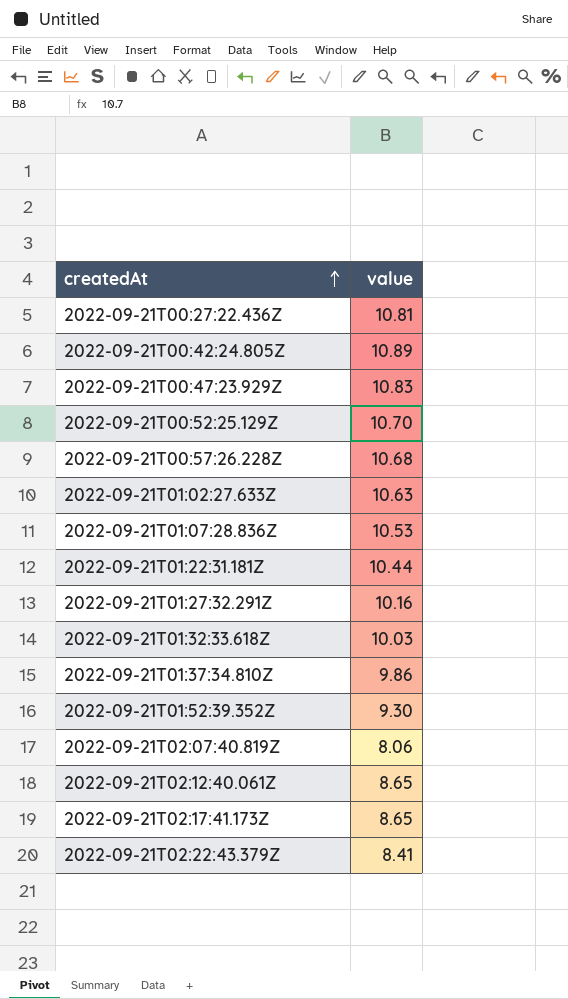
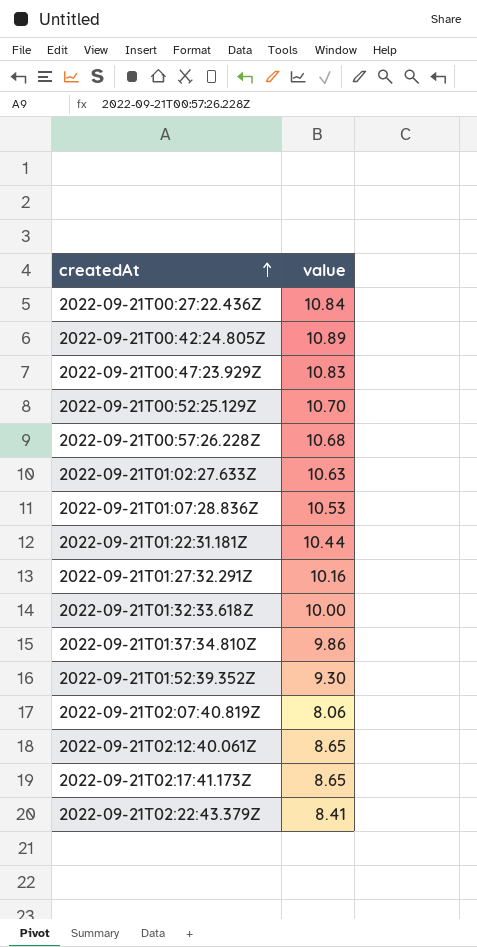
2022-09-21T00:27:22.436Z | value: 10.81 -> 10.84
2022-09-21T01:32:33.618Z | value: 10.03 -> 10.00

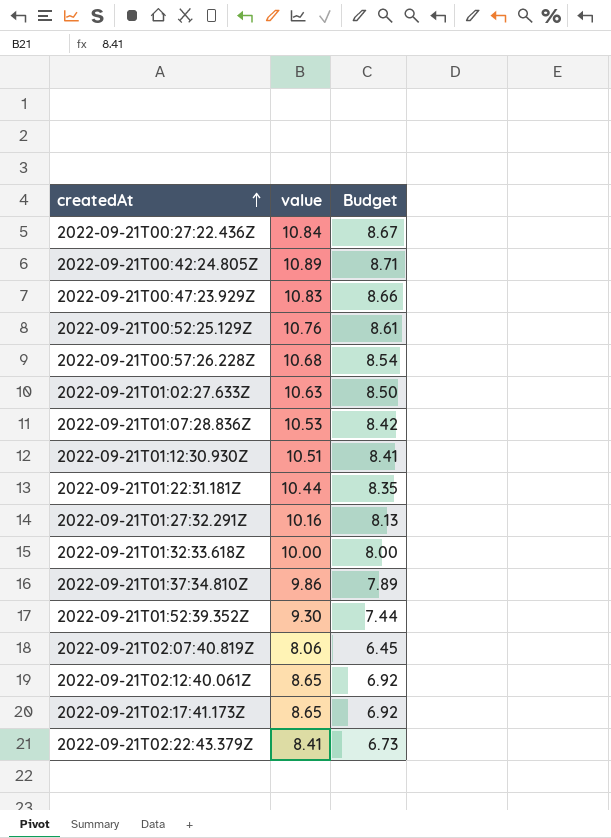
column Budget | formula: none -> [value] * 0.8
2022-09-21T00:52:25.129Z | value: 10.70 -> 10.76
row 2022-09-21T01:12:30.930Z: none -> 10.51 | 8.41

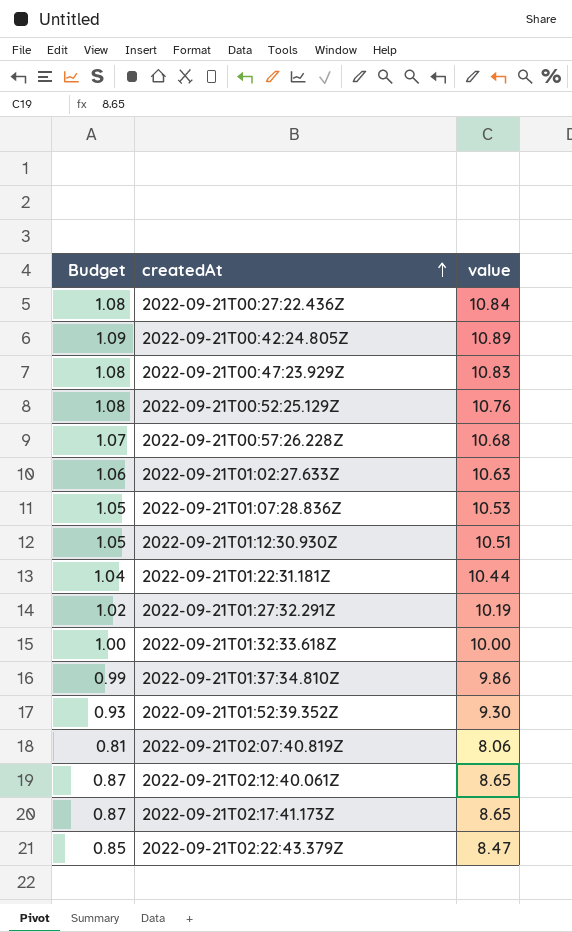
column Budget | formula: [value] * 0.8 -> [value] * 0.1
column Budget | position: 3 -> 1
2022-09-21T01:27:32.291Z | value: 10.16 -> 10.19
2022-09-21T02:22:43.379Z | value: 8.41 -> 8.47

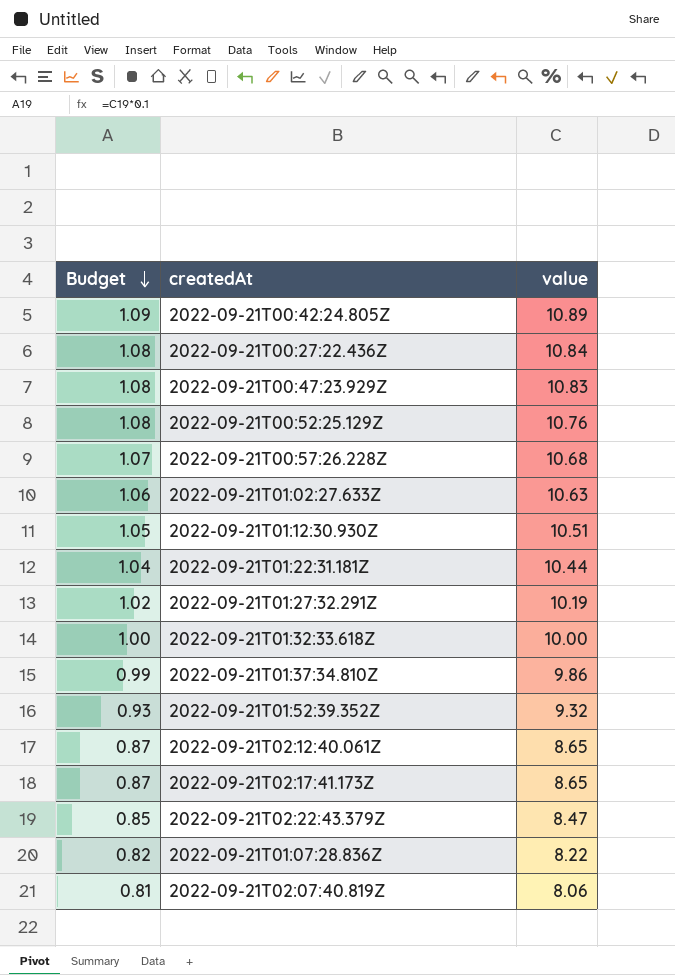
row order: createdAt ascending -> Budget descending
2022-09-21T01:52:39.352Z | value: 9.30 -> 9.32
2022-09-21T01:07:28.836Z | Budget: 1.05 -> 0.82
2022-09-21T01:07:28.836Z | value: 10.53 -> 8.22

